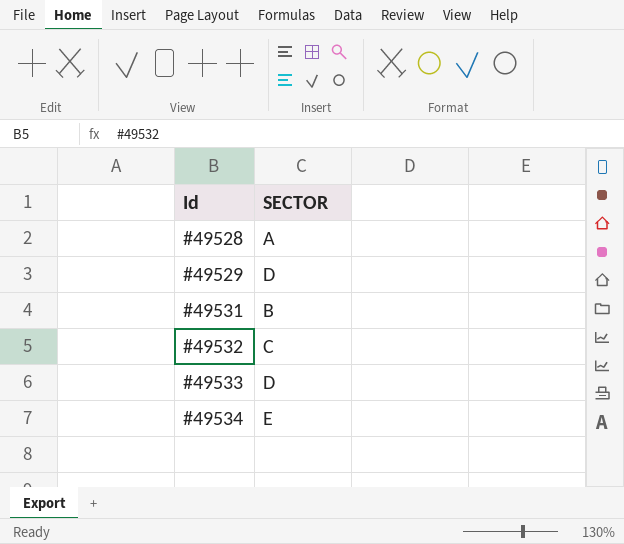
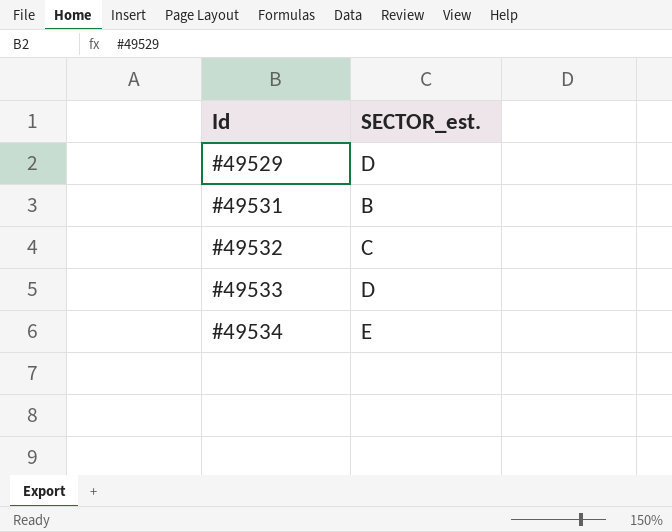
column name: SECTOR -> SECTOR_est.
row #49528: A -> none

